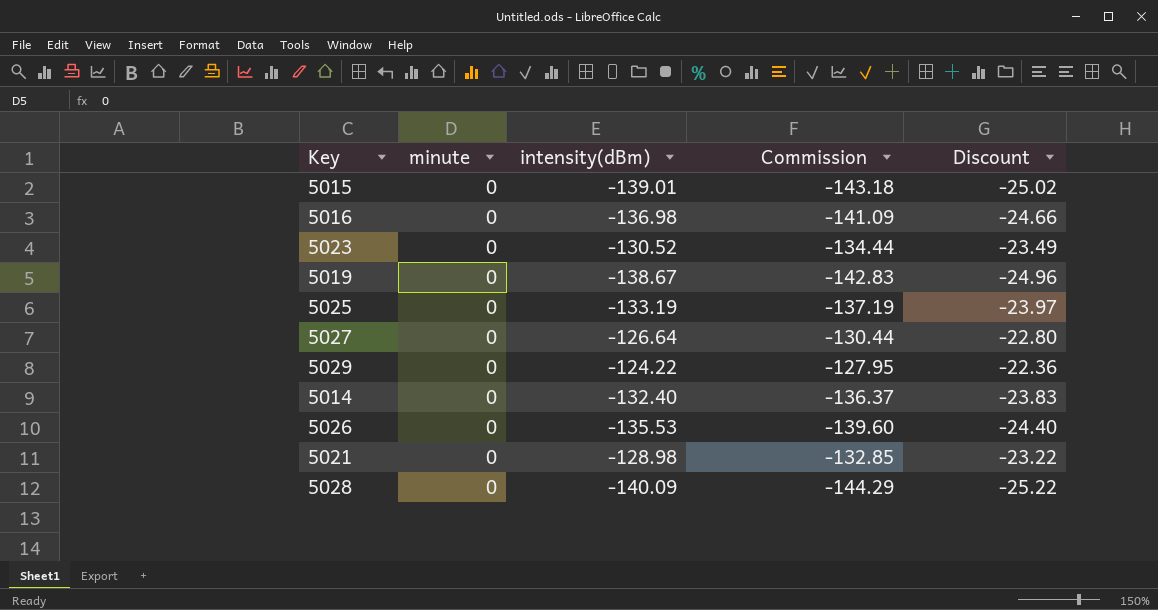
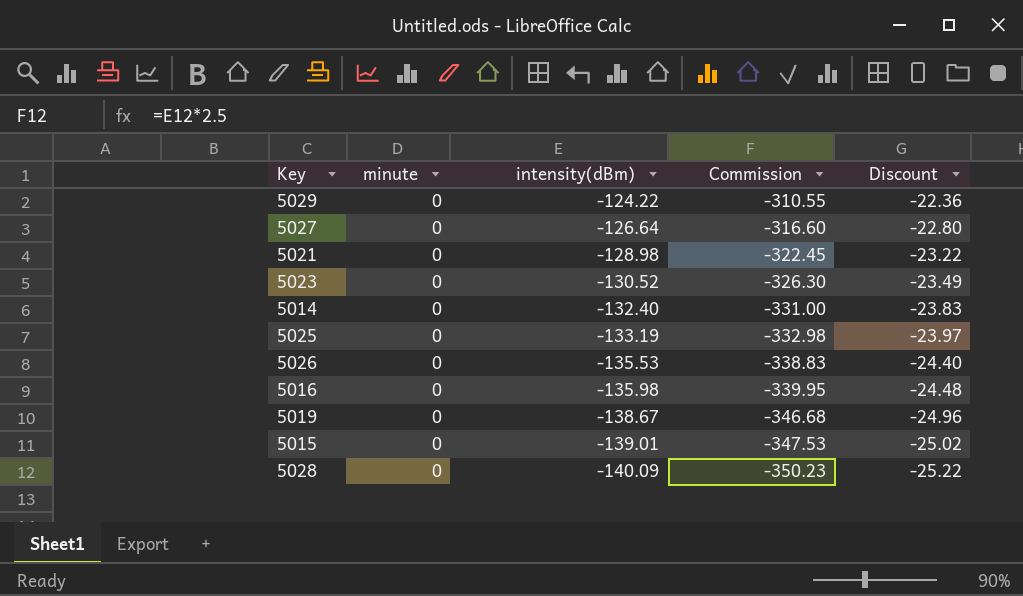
row order: none -> intensity(dBm) descending
column Commission | formula: [intensity(dBm)] * 1.03 -> [intensity(dBm)] * 2.5
5016 | intensity(dBm): -136.98 -> -135.98
5016 | Discount: -24.66 -> -24.48

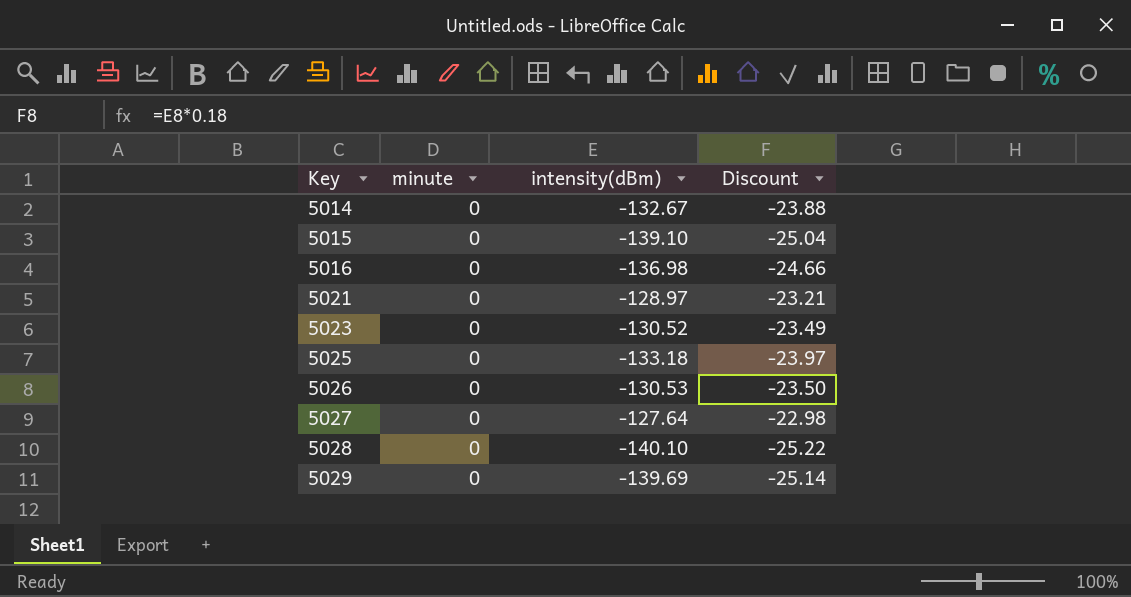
row order: intensity(dBm) descending -> Key ascending
column Commission | formula: [intensity(dBm)] * 2.5 -> none
row 5019: 0 | -138.67 | -346.68 | -24.96 -> none
5014 | intensity(dBm): -132.40 -> -132.67
5014 | Discount: -23.83 -> -23.88
5015 | intensity(dBm): -139.01 -> -139.10
5015 | Discount: -25.02 -> -25.04
5016 | intensity(dBm): -135.98 -> -136.98
5016 | Discount: -24.48 -> -24.66
5021 | intensity(dBm): -128.98 -> -128.97
5021 | Discount: -23.22 -> -23.21
5025 | intensity(dBm): -133.19 -> -133.18
5026 | intensity(dBm): -135.53 -> -130.53
5026 | Discount: -24.40 -> -23.50
5027 | intensity(dBm): -126.64 -> -127.64
5027 | Discount: -22.80 -> -22.98
5028 | intensity(dBm): -140.09 -> -140.10
5029 | intensity(dBm): -124.22 -> -139.69
5029 | Discount: -22.36 -> -25.14

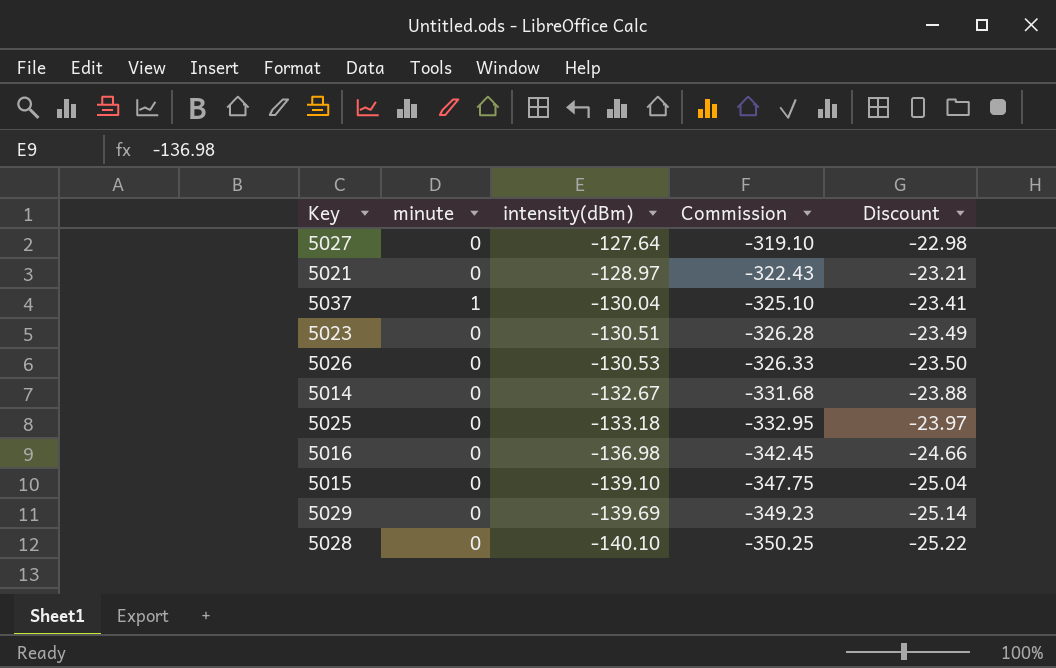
row order: Key ascending -> intensity(dBm) descending
column Commission | formula: none -> [intensity(dBm)] * 2.5
row 5037: none -> 1 | -130.04 | -325.10 | -23.41
5023 | intensity(dBm): -130.52 -> -130.51

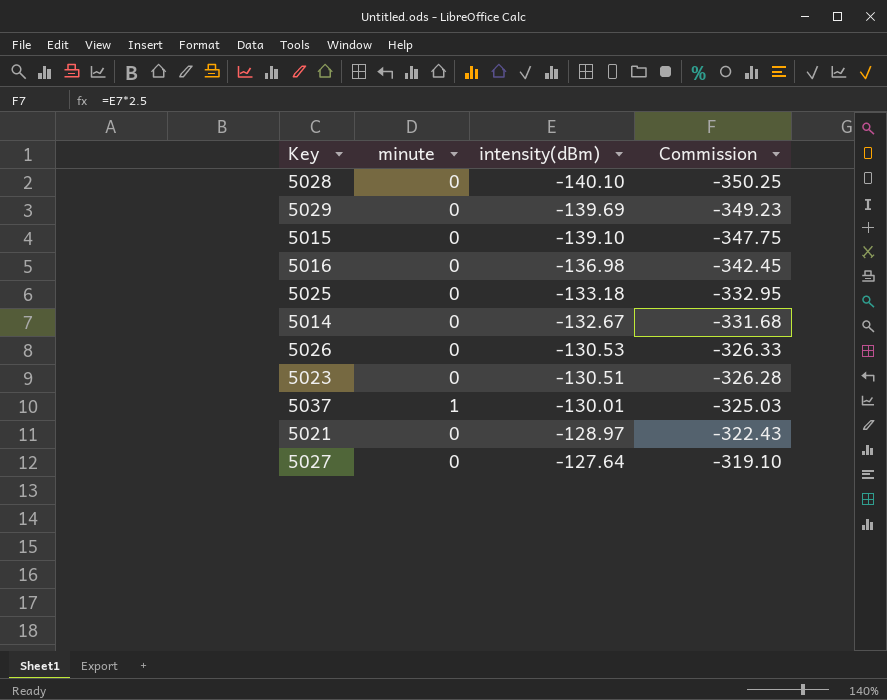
row order: intensity(dBm) descending -> intensity(dBm) ascending
column Discount | formula: [intensity(dBm)] * 0.18 -> none
5037 | intensity(dBm): -130.04 -> -130.01
5037 | Commission: -325.10 -> -325.03

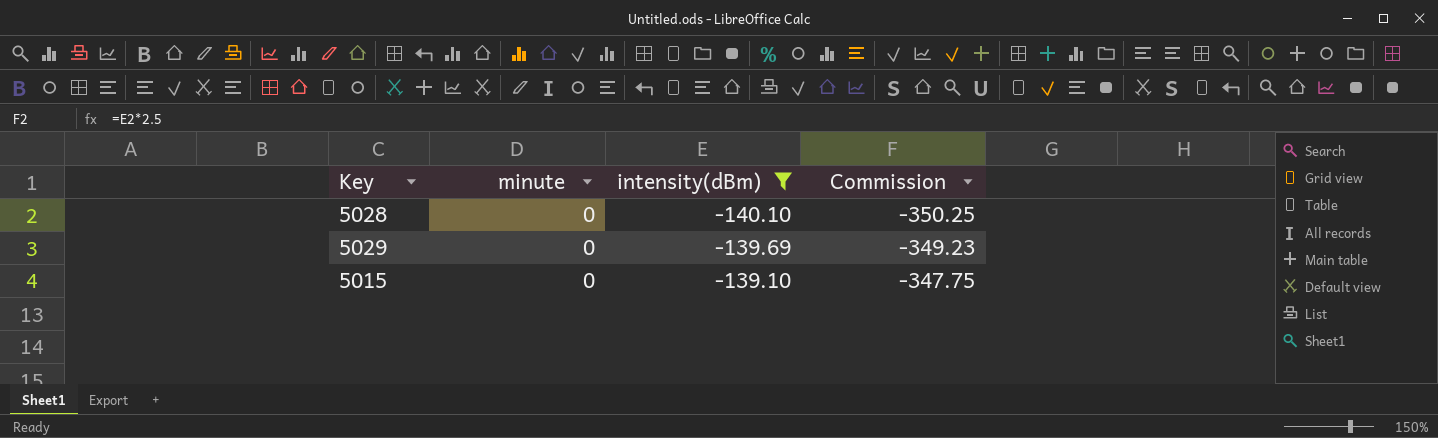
filter: none -> intensity(dBm) <= -139.10

